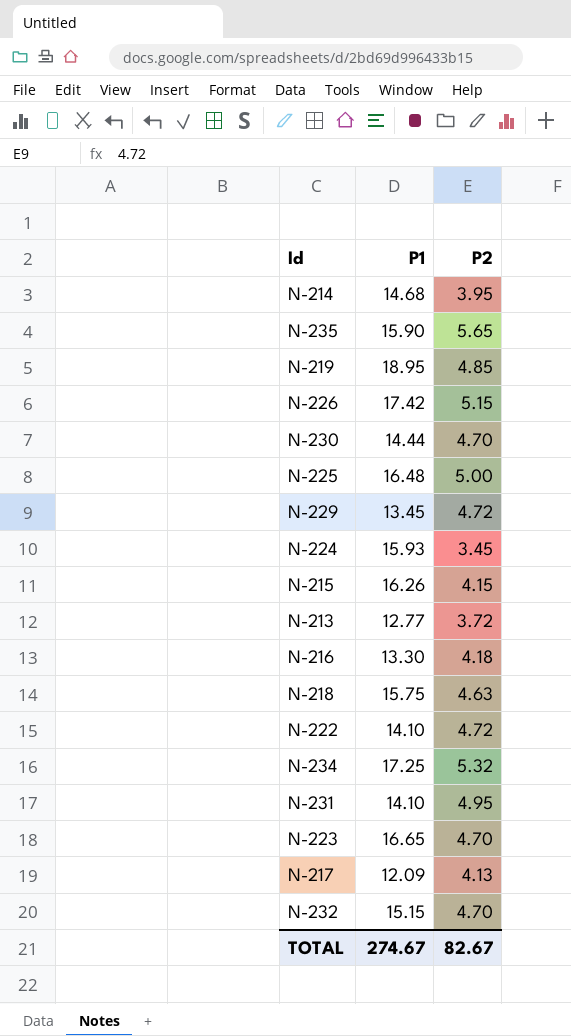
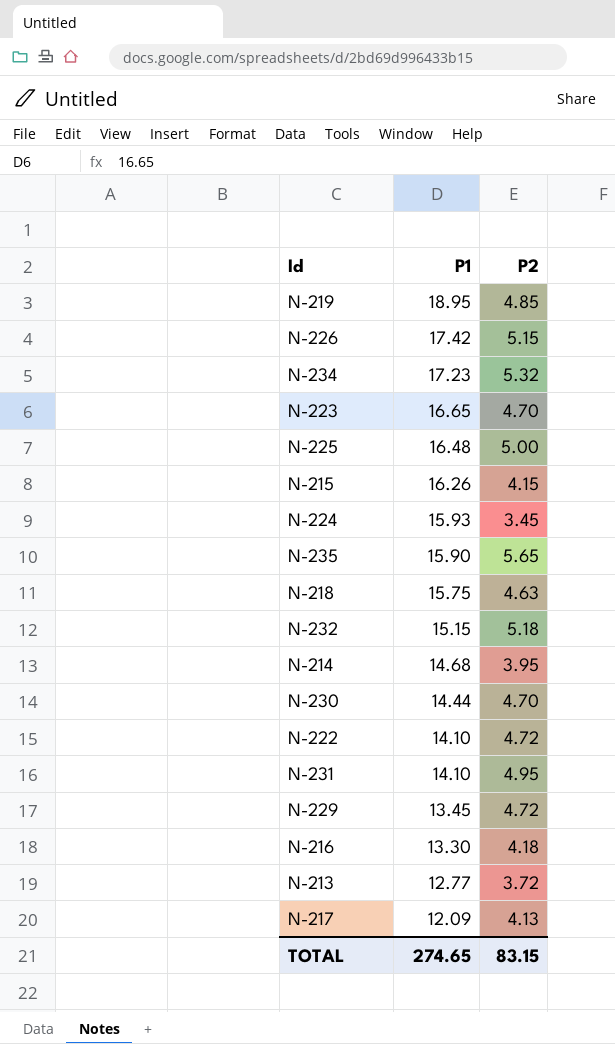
row order: none -> P1 descending
N-234 | P1: 17.25 -> 17.23
N-232 | P2: 4.70 -> 5.18
TOTAL | P1: 274.67 -> 274.65
TOTAL | P2: 82.67 -> 83.15

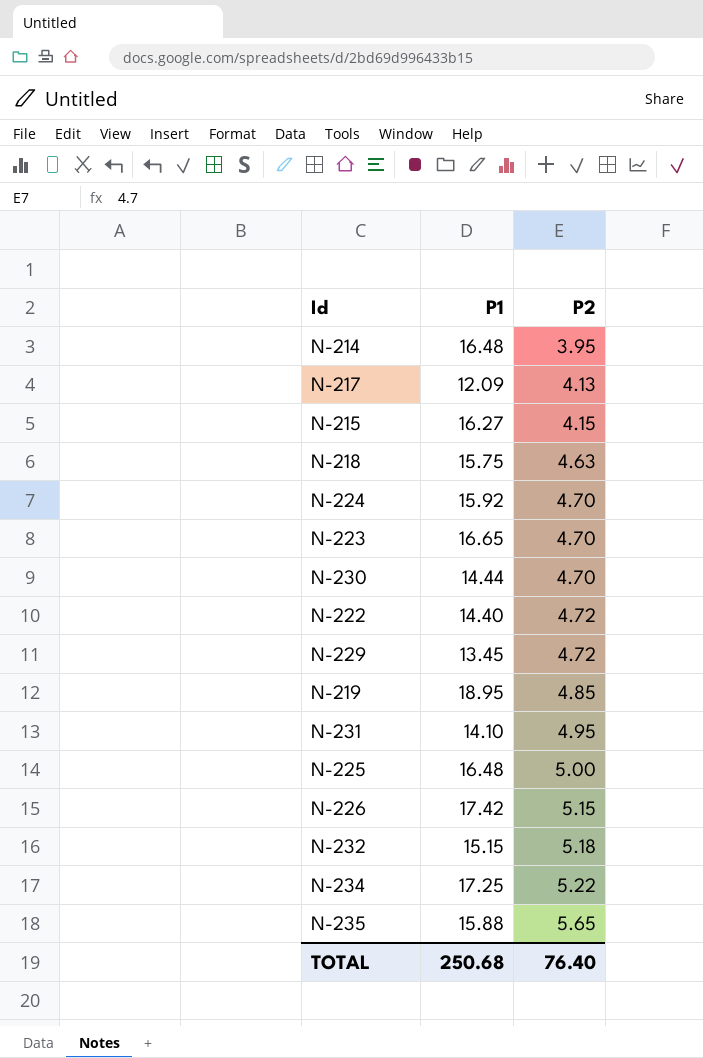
row order: P1 descending -> P2 ascending
row N-216: 13.30 | 4.18 -> none
row N-213: 12.77 | 3.72 -> none
N-214 | P1: 14.68 -> 16.48
N-215 | P1: 16.26 -> 16.27
N-224 | P1: 15.93 -> 15.92
N-224 | P2: 3.45 -> 4.70
N-222 | P1: 14.10 -> 14.40
N-234 | P1: 17.23 -> 17.25
N-234 | P2: 5.32 -> 5.22
N-235 | P1: 15.90 -> 15.88
TOTAL | P1: 274.65 -> 250.68
TOTAL | P2: 83.15 -> 76.40

